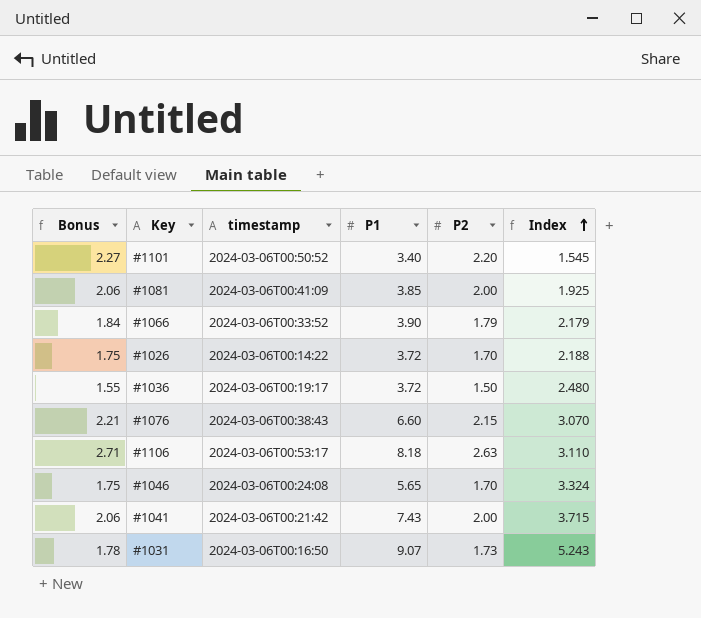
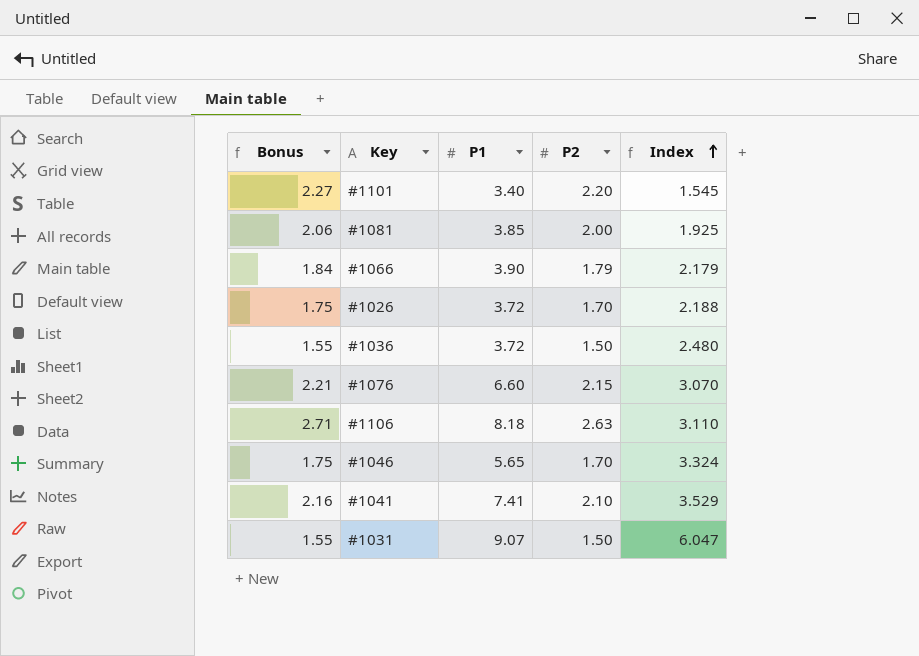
column timestamp | position: 3 -> none
#1041 | Bonus: 2.06 -> 2.16
#1041 | P1: 7.43 -> 7.41
#1041 | P2: 2.00 -> 2.10
#1041 | Index: 3.715 -> 3.529
#1031 | Bonus: 1.78 -> 1.55
#1031 | P2: 1.73 -> 1.50
#1031 | Index: 5.243 -> 6.047

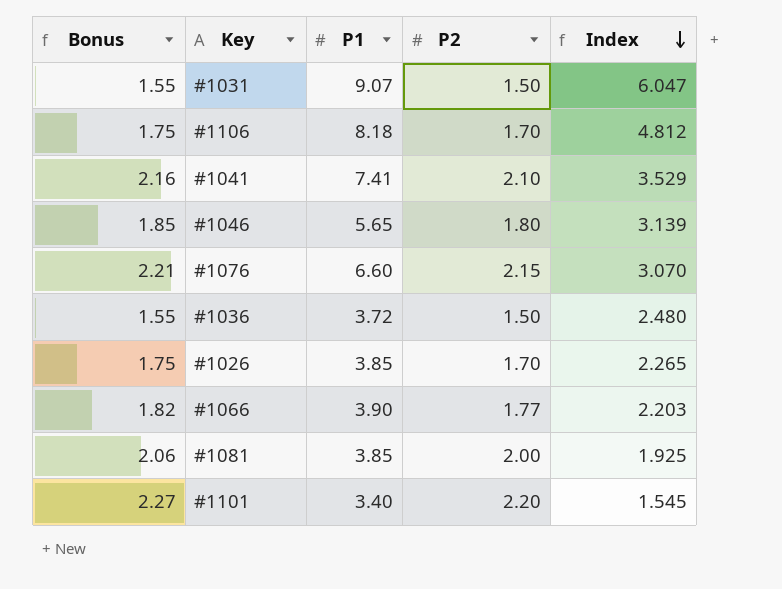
row order: Index ascending -> Index descending
#1106 | Bonus: 2.71 -> 1.75
#1106 | P2: 2.63 -> 1.70
#1106 | Index: 3.110 -> 4.812
#1046 | Bonus: 1.75 -> 1.85
#1046 | P2: 1.70 -> 1.80
#1046 | Index: 3.324 -> 3.139
#1026 | P1: 3.72 -> 3.85
#1026 | Index: 2.188 -> 2.265
#1066 | Bonus: 1.84 -> 1.82
#1066 | P2: 1.79 -> 1.77
#1066 | Index: 2.179 -> 2.203

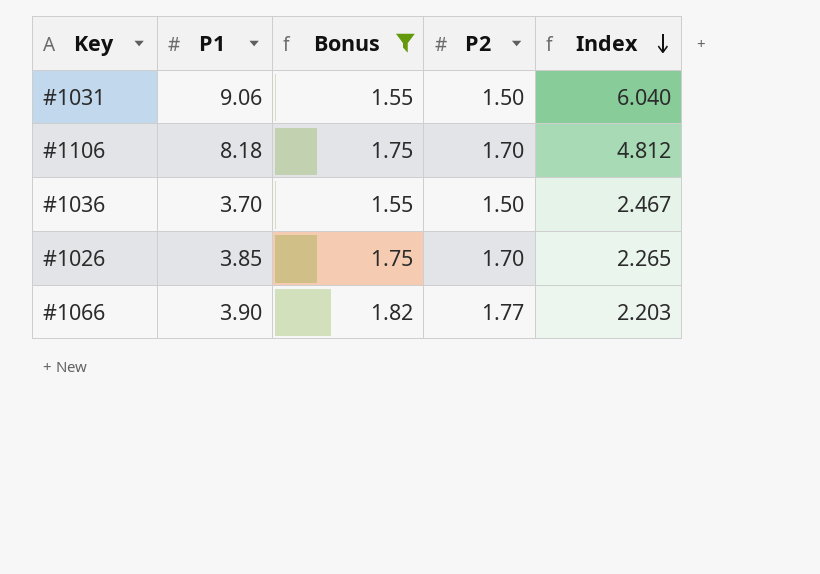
filter: none -> Bonus <= 1.82
column Bonus | position: 1 -> 3
#1031 | P1: 9.07 -> 9.06
#1031 | Index: 6.047 -> 6.040
#1036 | P1: 3.72 -> 3.70
#1036 | Index: 2.480 -> 2.467

